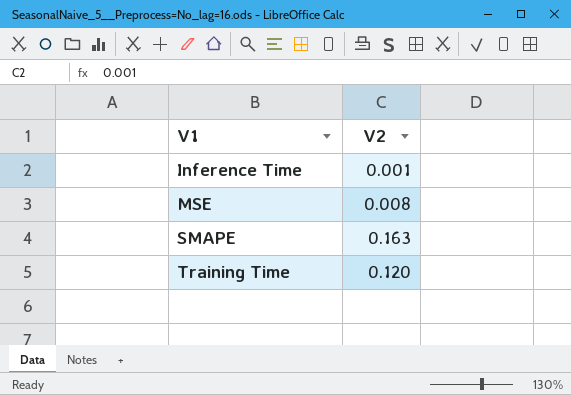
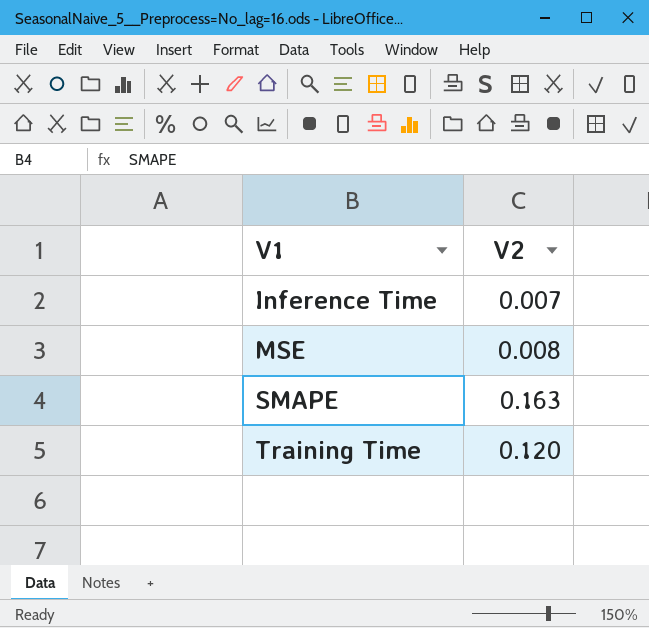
Inference Time | V2: 0.001 -> 0.007

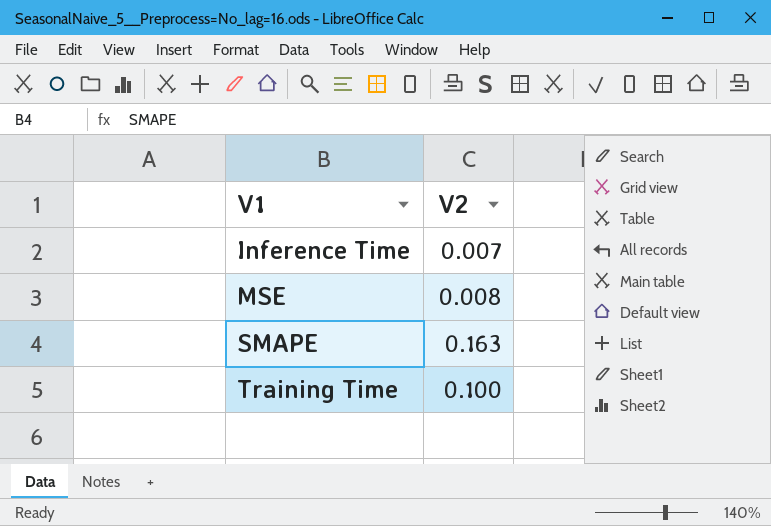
Training Time | V2: 0.120 -> 0.100

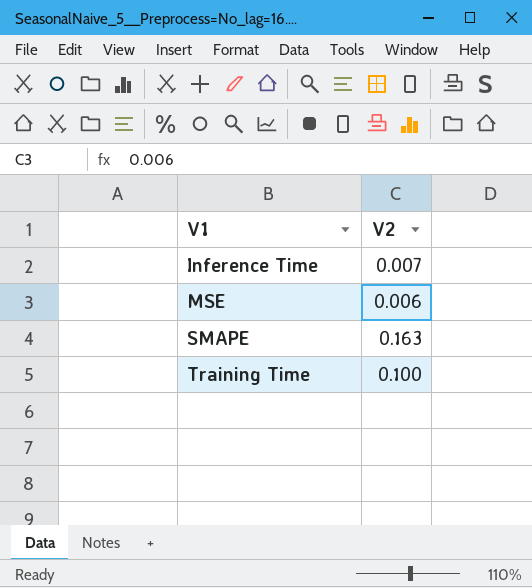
MSE | V2: 0.008 -> 0.006

